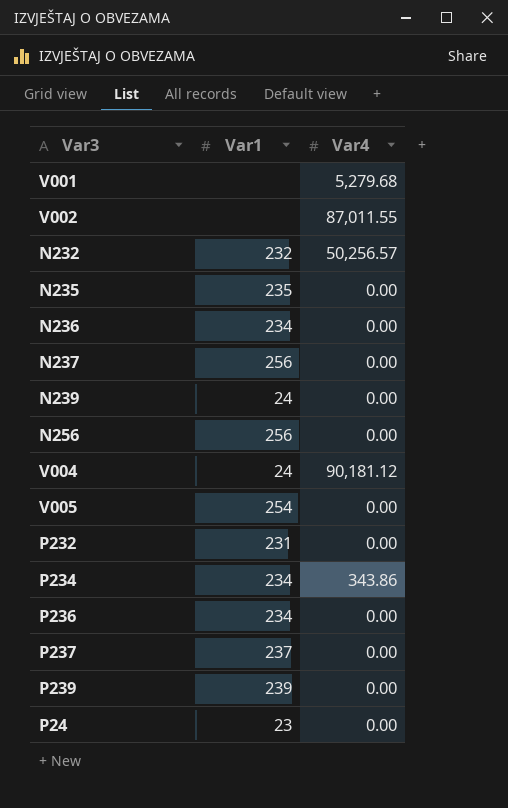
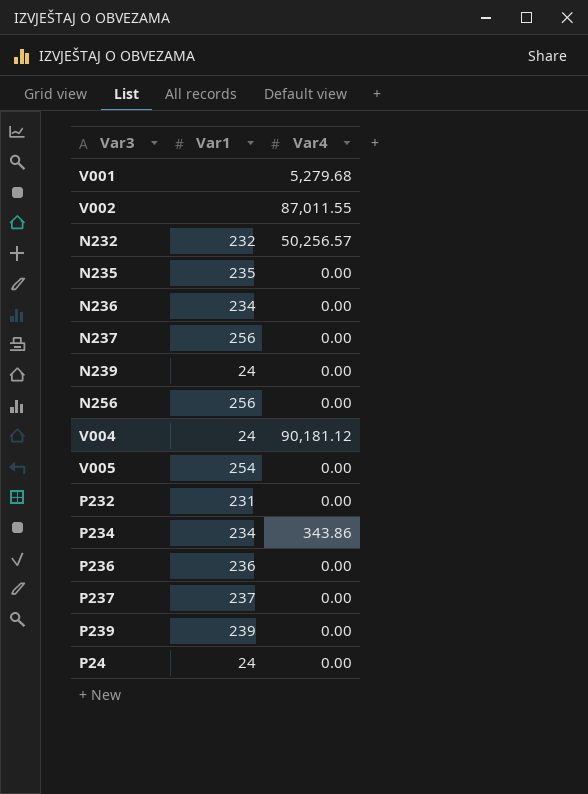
P236 | Var1: 234 -> 236
P24 | Var1: 23 -> 24

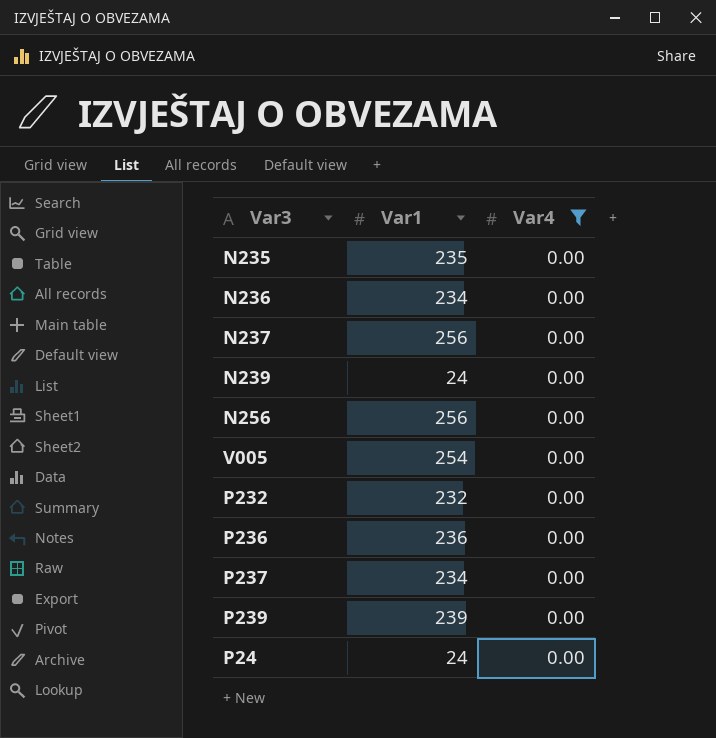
filter: none -> Var4 = 0.00
P232 | Var1: 231 -> 232
P237 | Var1: 237 -> 234

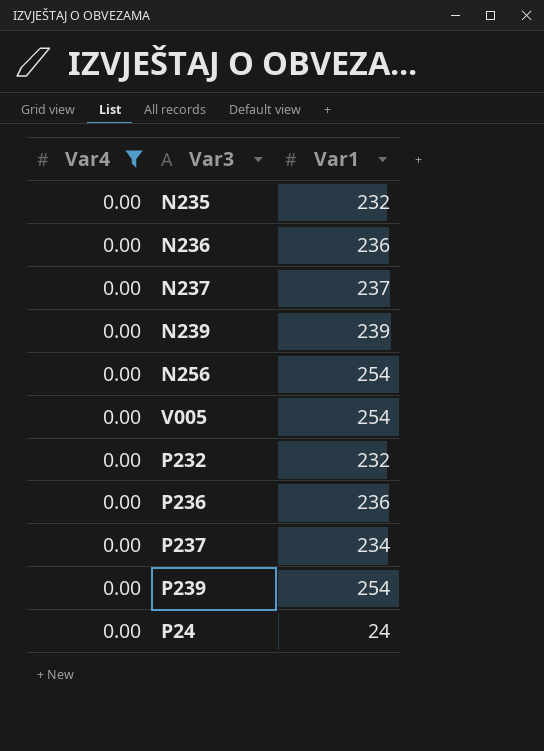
column Var4 | position: 3 -> 1
N235 | Var1: 235 -> 232
N236 | Var1: 234 -> 236
N237 | Var1: 256 -> 237
N239 | Var1: 24 -> 239
N256 | Var1: 256 -> 254
P239 | Var1: 239 -> 254

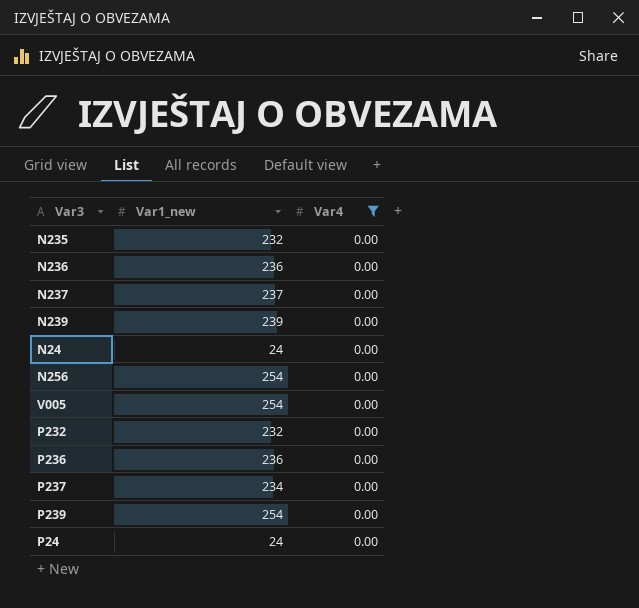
column name: Var1 -> Var1_new
column Var4 | position: 1 -> 3
row N24: none -> 24 | 0.00

